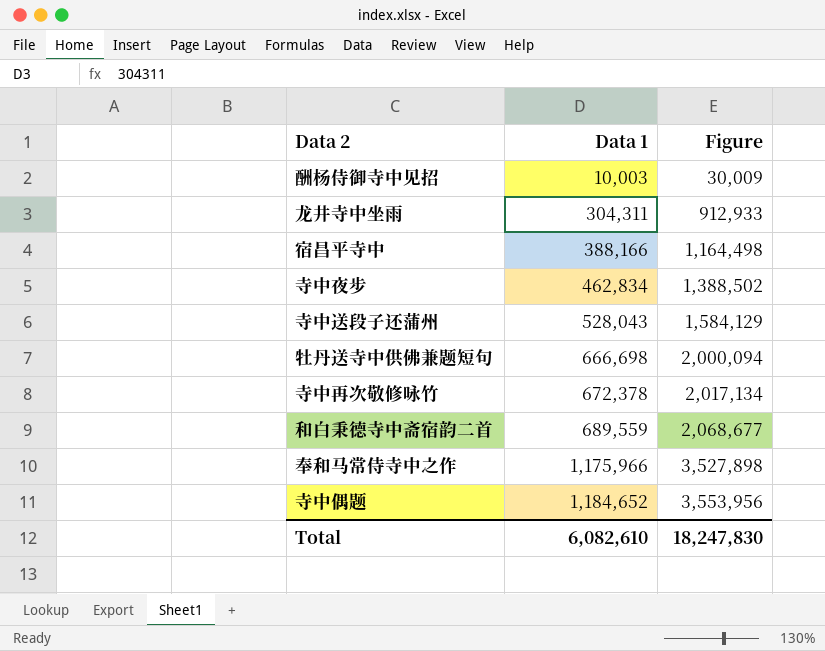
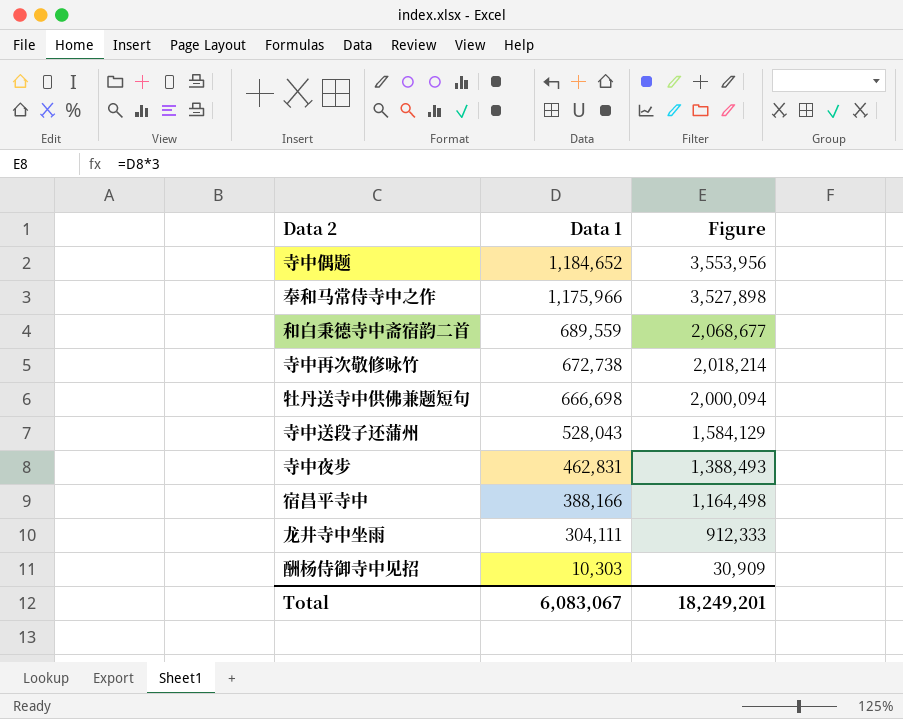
row order: Data 1 ascending -> Data 1 descending
寺中再次敬修咏竹 | Data 1: 672,378 -> 672,738
寺中再次敬修咏竹 | Figure: 2,017,134 -> 2,018,214
寺中夜步 | Data 1: 462,834 -> 462,831
寺中夜步 | Figure: 1,388,502 -> 1,388,493
龙井寺中坐雨 | Data 1: 304,311 -> 304,111
龙井寺中坐雨 | Figure: 912,933 -> 912,333
酬杨侍御寺中见招 | Data 1: 10,003 -> 10,303
酬杨侍御寺中见招 | Figure: 30,009 -> 30,909
Total | Data 1: 6,082,610 -> 6,083,067
Total | Figure: 18,247,830 -> 18,249,201

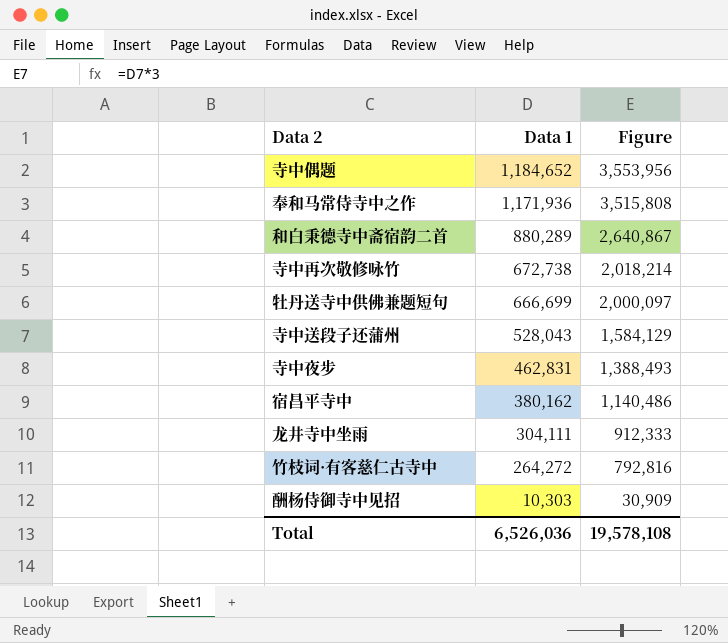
奉和马常侍寺中之作 | Data 1: 1,175,966 -> 1,171,936
奉和马常侍寺中之作 | Figure: 3,527,898 -> 3,515,808
和白秉德寺中斋宿韵二首 | Data 1: 689,559 -> 880,289
和白秉德寺中斋宿韵二首 | Figure: 2,068,677 -> 2,640,867
牡丹送寺中供佛兼题短句 | Data 1: 666,698 -> 666,699
牡丹送寺中供佛兼题短句 | Figure: 2,000,094 -> 2,000,097
宿昌平寺中 | Data 1: 388,166 -> 380,162
宿昌平寺中 | Figure: 1,164,498 -> 1,140,486
row 竹枝词·有客慈仁古寺中: none -> 264,272 | 792,816
Total | Data 1: 6,083,067 -> 6,526,036
Total | Figure: 18,249,201 -> 19,578,108

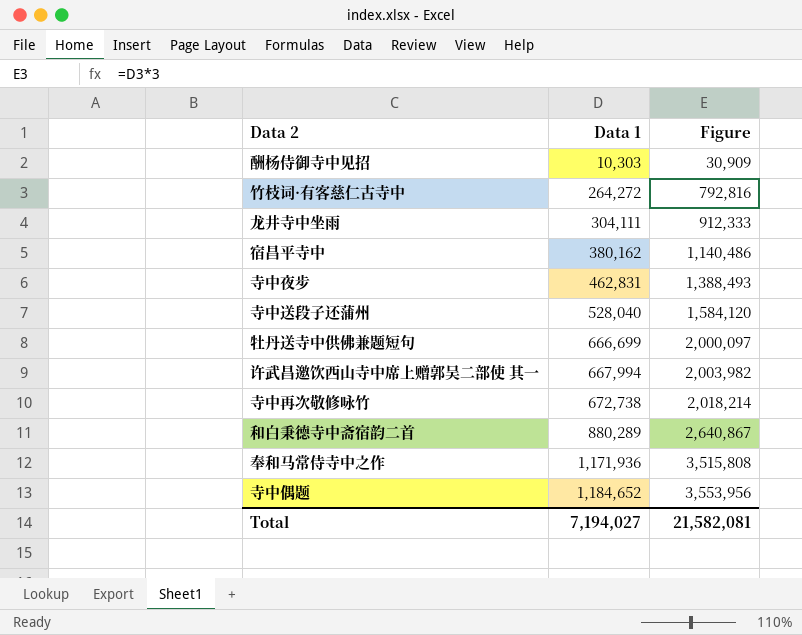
row order: Data 1 descending -> Data 1 ascending
寺中送段子还蒲州 | Data 1: 528,043 -> 528,040
寺中送段子还蒲州 | Figure: 1,584,129 -> 1,584,120
row 许武昌邀饮西山寺中席上赠郭吴二部使 其一: none -> 667,994 | 2,003,982
Total | Data 1: 6,526,036 -> 7,194,027
Total | Figure: 19,578,108 -> 21,582,081

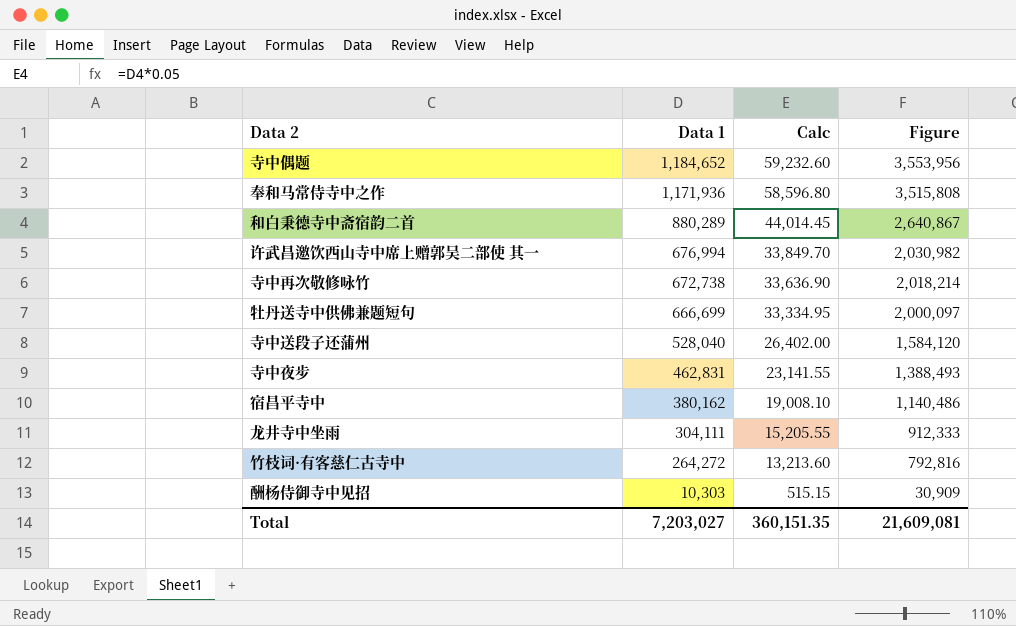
row order: Data 1 ascending -> Data 1 descending
column Calc | formula: none -> [Data 1] * 0.05
许武昌邀饮西山寺中席上赠郭吴二部使 其一 | Data 1: 667,994 -> 676,994
许武昌邀饮西山寺中席上赠郭吴二部使 其一 | Figure: 2,003,982 -> 2,030,982
Total | Data 1: 7,194,027 -> 7,203,027
Total | Figure: 21,582,081 -> 21,609,081

